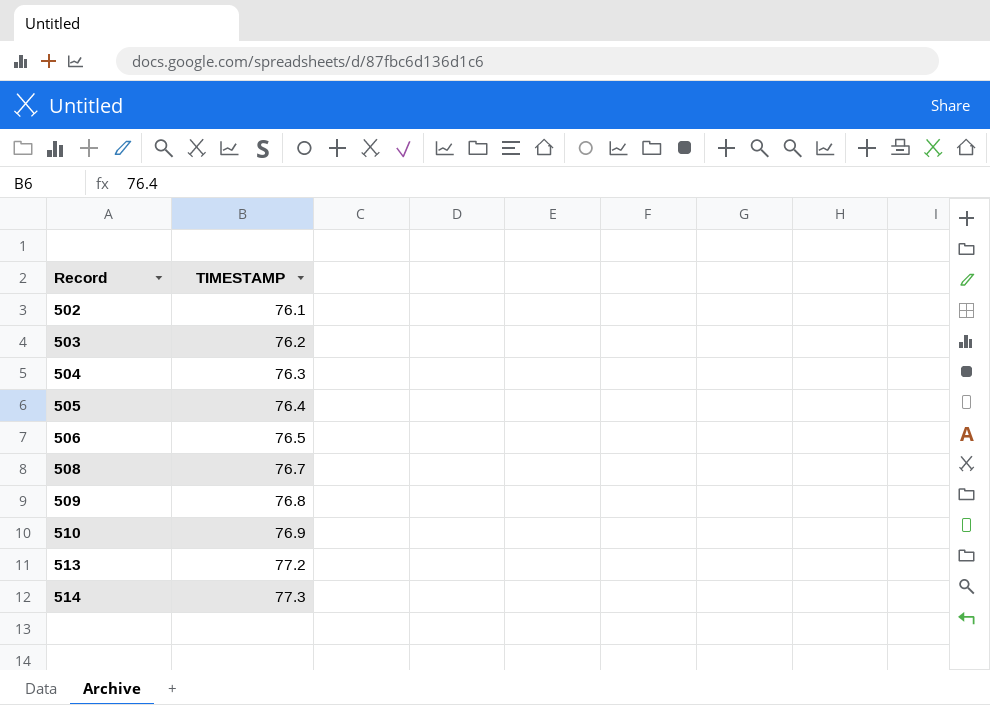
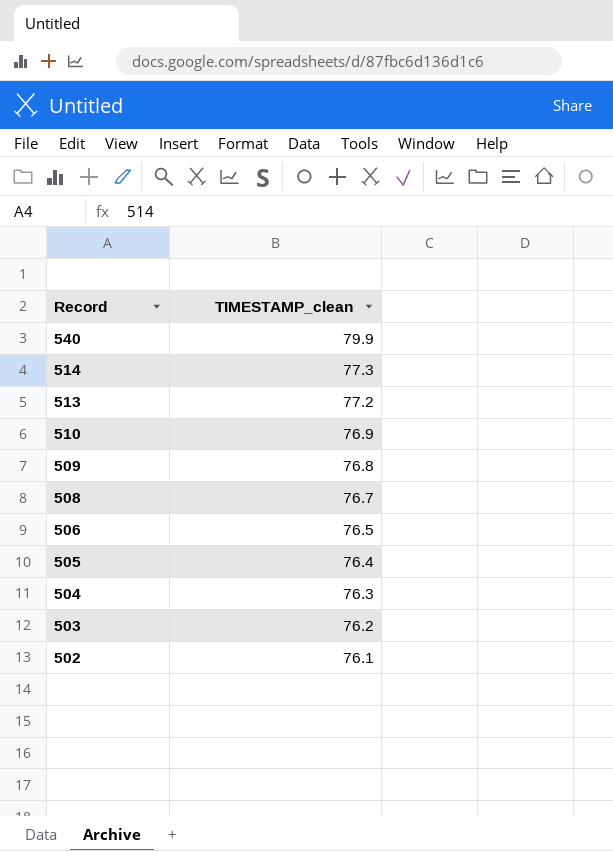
row order: Record ascending -> Record descending
column name: TIMESTAMP -> TIMESTAMP_clean
row 540: none -> 79.9

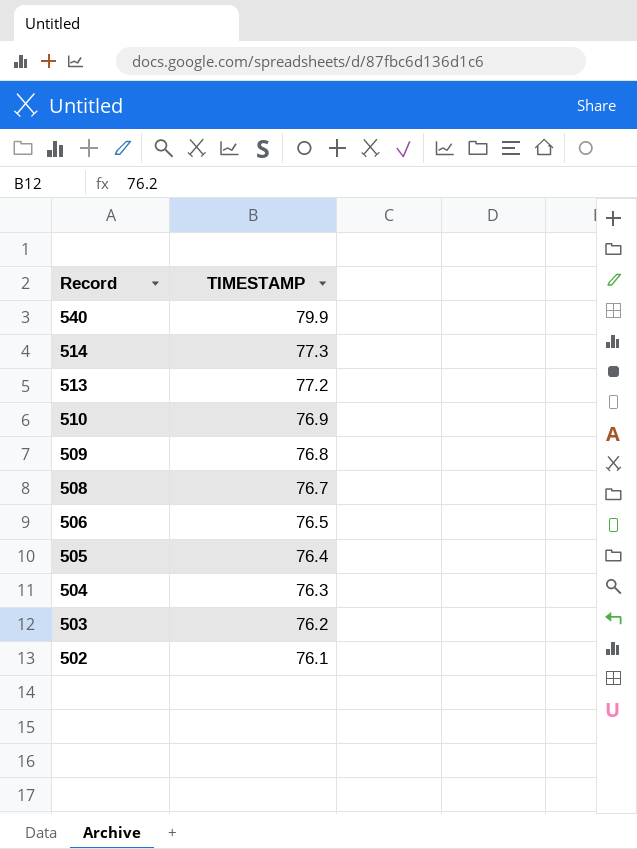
column name: TIMESTAMP_clean -> TIMESTAMP

